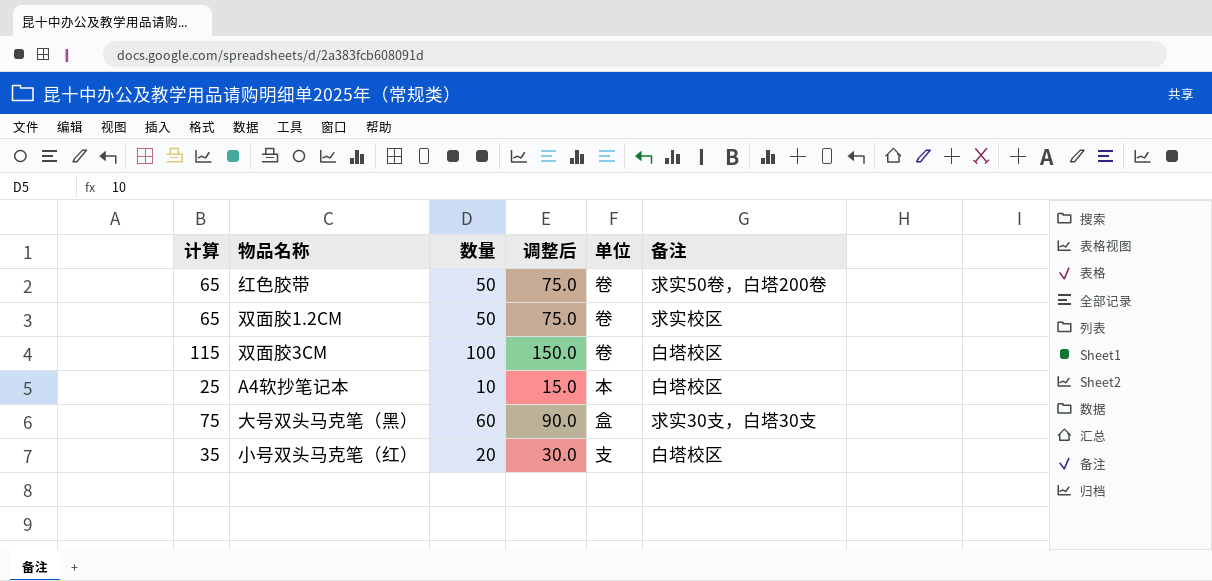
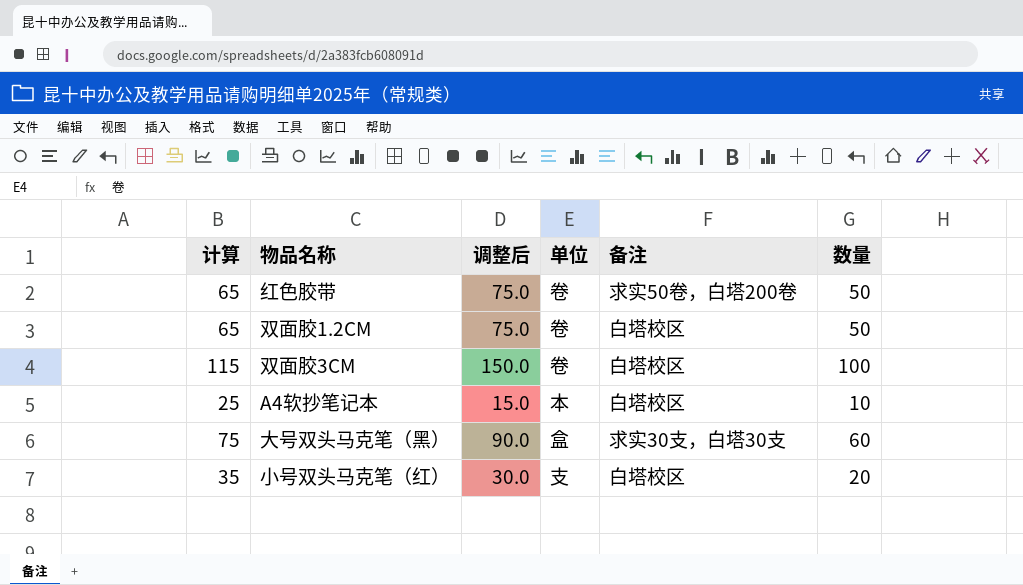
column 数量 | position: 3 -> 6
双面胶1.2CM | 备注: 求实校区 -> 白塔校区

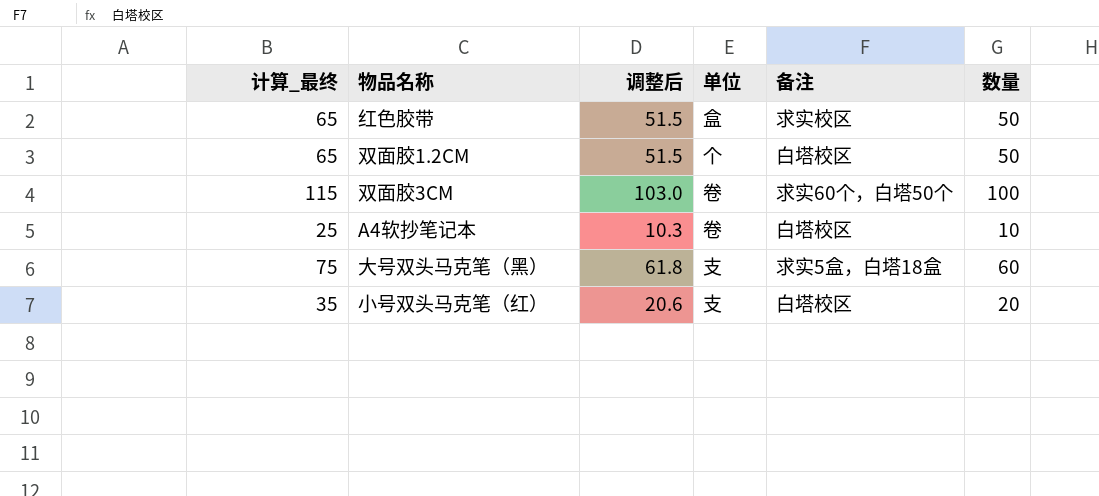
column name: 计算 -> 计算_最终
column 调整后 | formula: [数量] * 1.5 -> [数量] * 1.03
红色胶带 | 单位: 卷 -> 盒
红色胶带 | 备注: 求实50卷，白塔200卷 -> 求实校区
双面胶1.2CM | 单位: 卷 -> 个
双面胶3CM | 备注: 白塔校区 -> 求实60个，白塔50个
A4软抄笔记本 | 单位: 本 -> 卷
大号双头马克笔（黑） | 单位: 盒 -> 支
大号双头马克笔（黑） | 备注: 求实30支，白塔30支 -> 求实5盒，白塔18盒

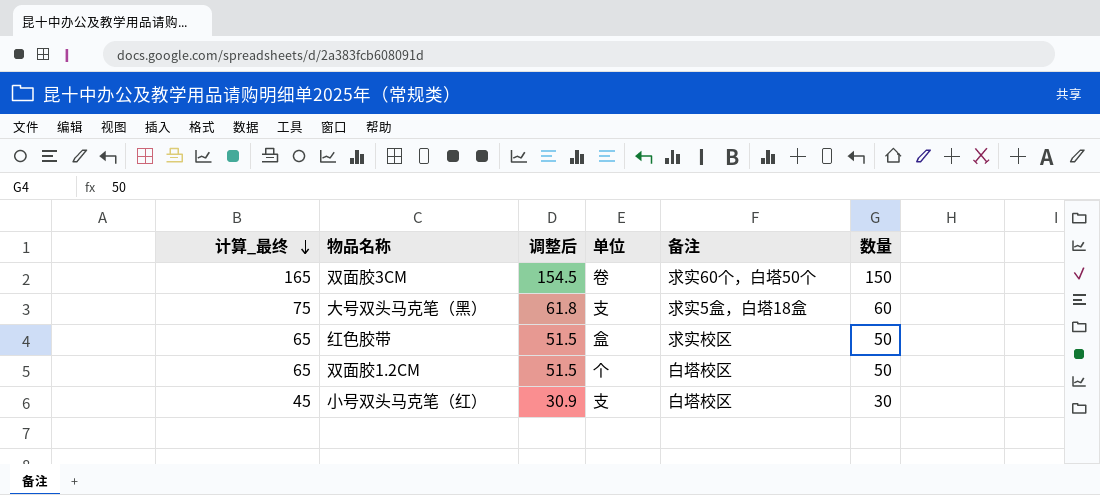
row order: none -> 计算_最终 descending
row A4软抄笔记本: 25 | 10.3 | 卷 | 白塔校区 | 10 -> none
双面胶3CM | 计算_最终: 115 -> 165
双面胶3CM | 调整后: 103.0 -> 154.5
双面胶3CM | 数量: 100 -> 150
小号双头马克笔（红） | 计算_最终: 35 -> 45
小号双头马克笔（红） | 调整后: 20.6 -> 30.9
小号双头马克笔（红） | 数量: 20 -> 30

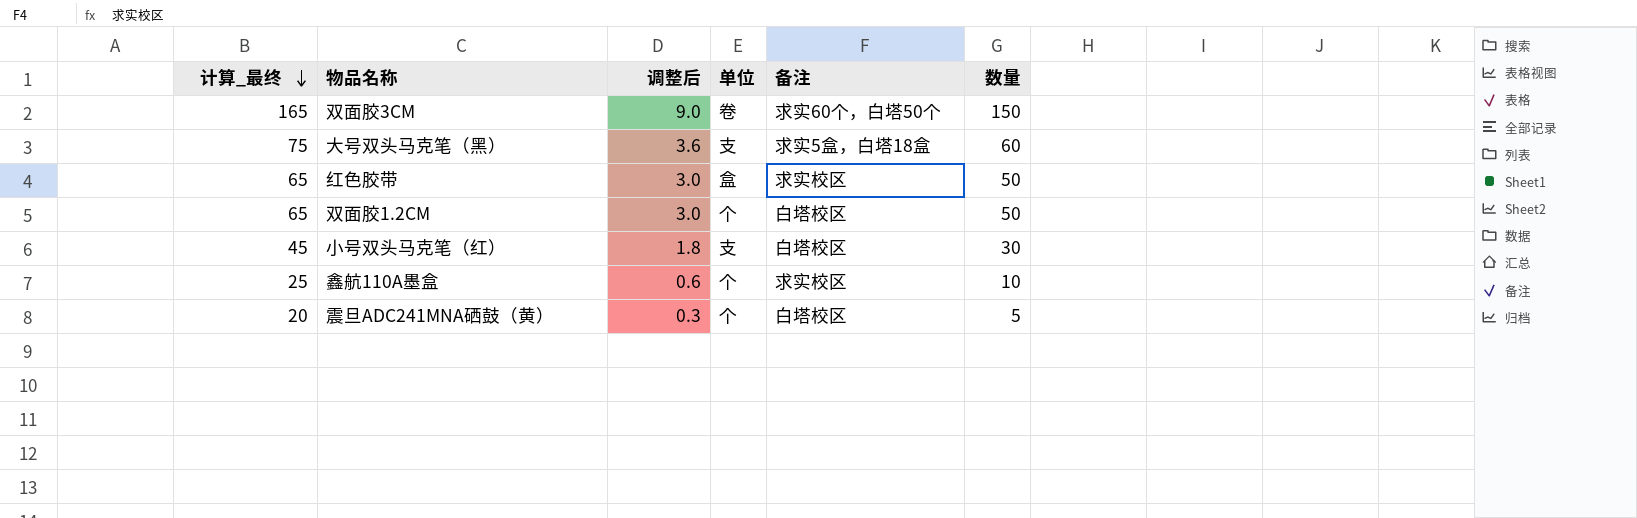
column 调整后 | formula: [数量] * 1.03 -> [数量] * 0.06
row 鑫航110A墨盒: none -> 25 | 0.6 | 个 | 求实校区 | 10
row 震旦ADC241MNA硒鼓（黄）: none -> 20 | 0.3 | 个 | 白塔校区 | 5

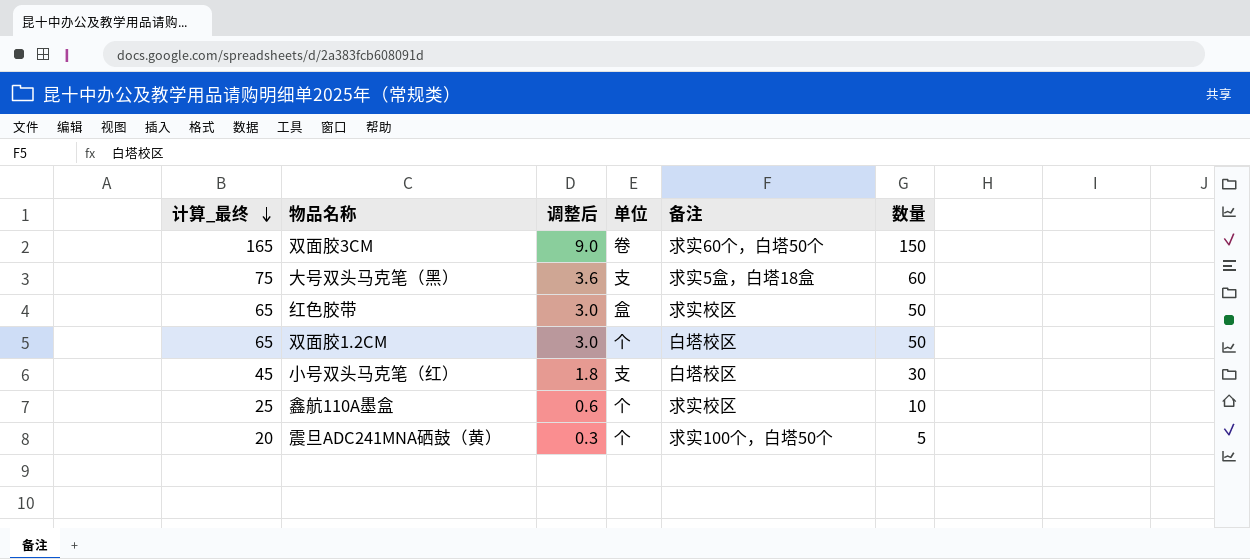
震旦ADC241MNA硒鼓（黄） | 备注: 白塔校区 -> 求实100个，白塔50个

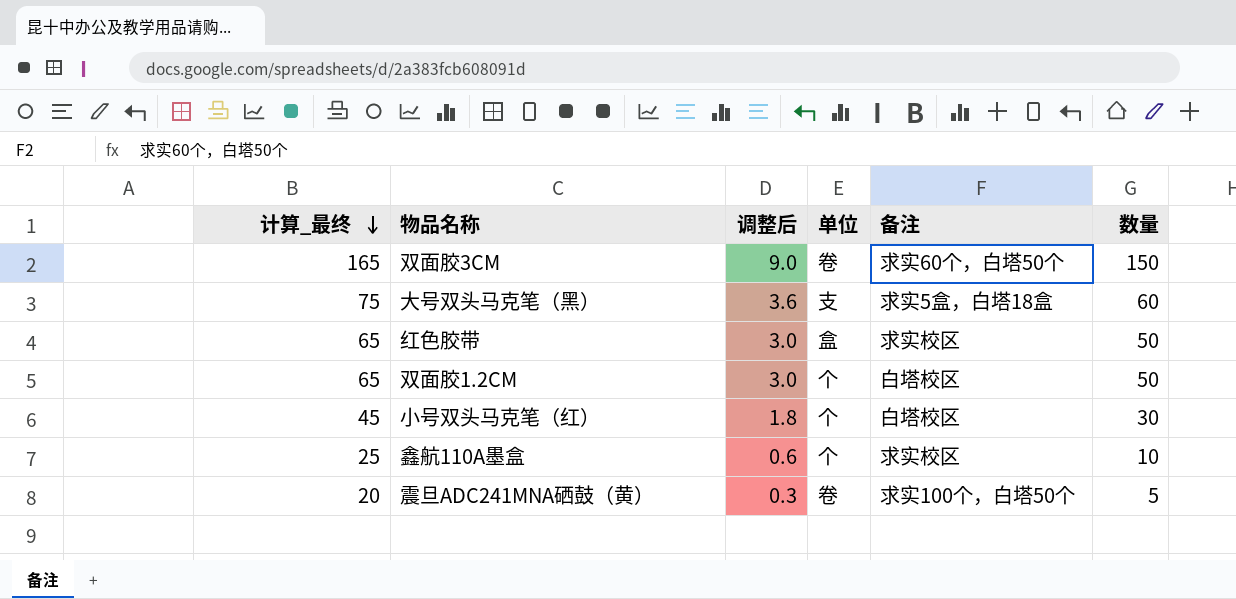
小号双头马克笔（红） | 单位: 支 -> 个
震旦ADC241MNA硒鼓（黄） | 单位: 个 -> 卷

